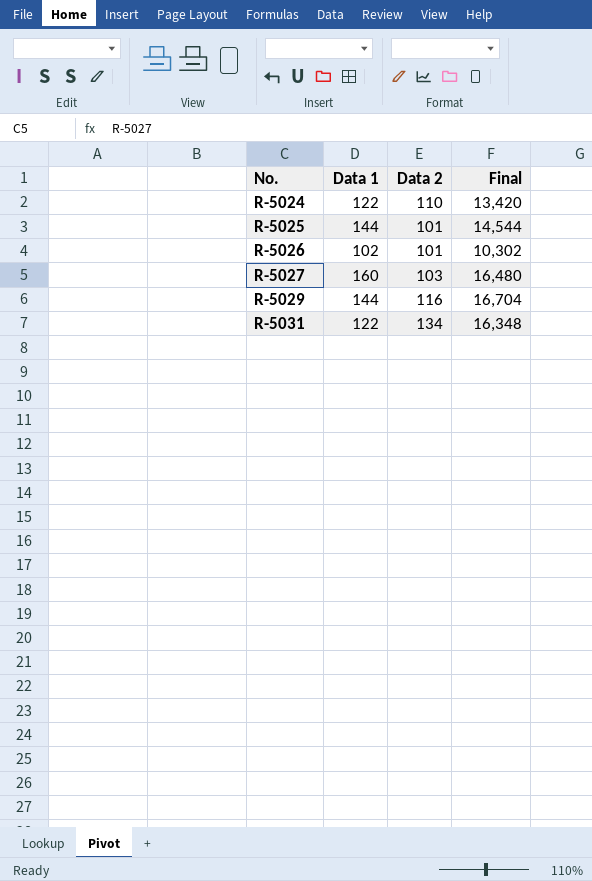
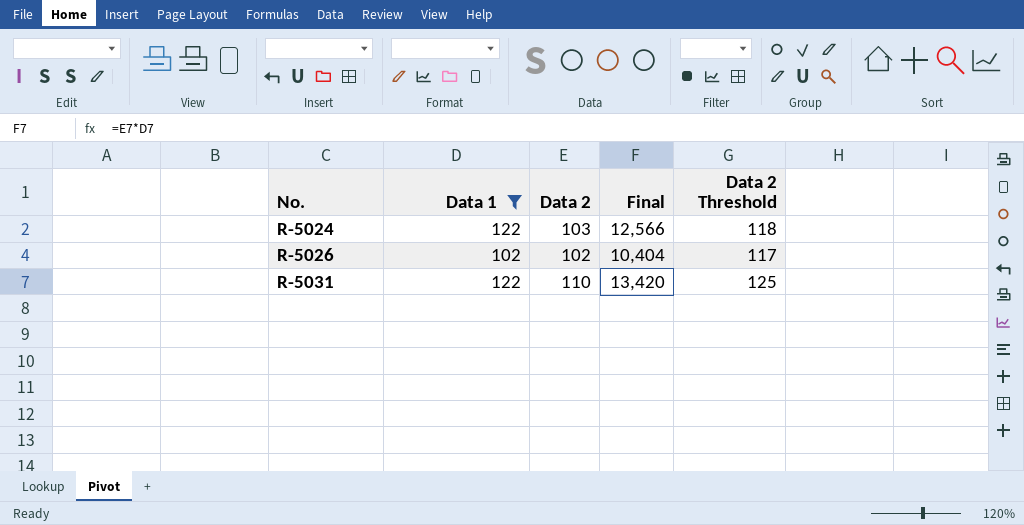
filter: none -> Data 1 <= 122
column Data 2 Threshold | formula: none -> [Data 2] + 15
R-5024 | Data 2: 110 -> 103
R-5024 | Final: 13,420 -> 12,566
R-5026 | Data 2: 101 -> 102
R-5026 | Final: 10,302 -> 10,404
R-5031 | Data 2: 134 -> 110
R-5031 | Final: 16,348 -> 13,420

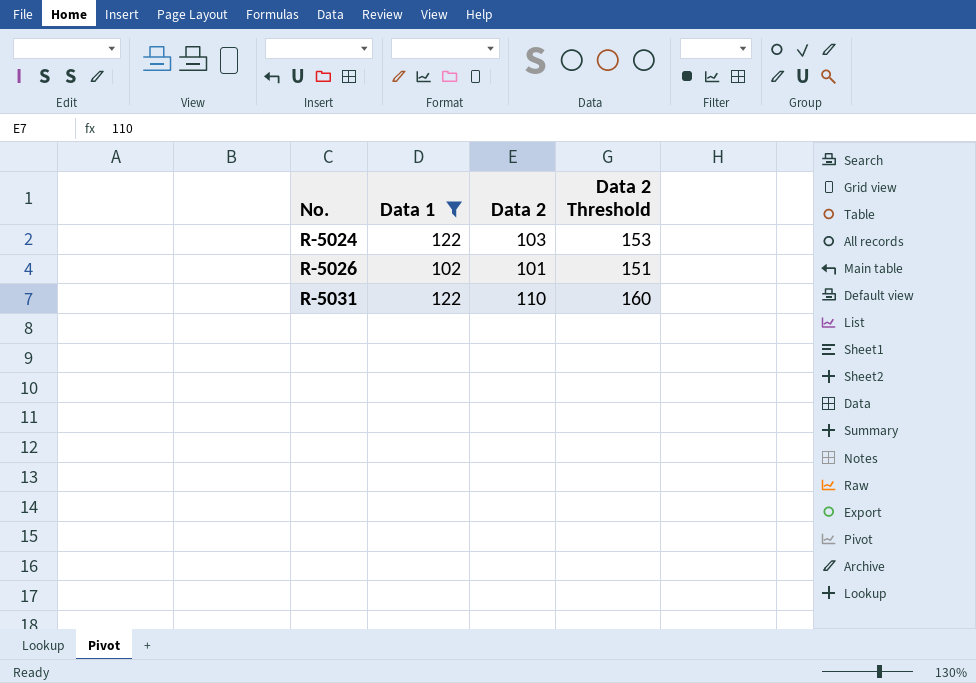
column Final | formula: [Data 1] * [Data 2] -> none
column Data 2 Threshold | formula: [Data 2] + 15 -> [Data 2] + 50
R-5026 | Data 2: 102 -> 101

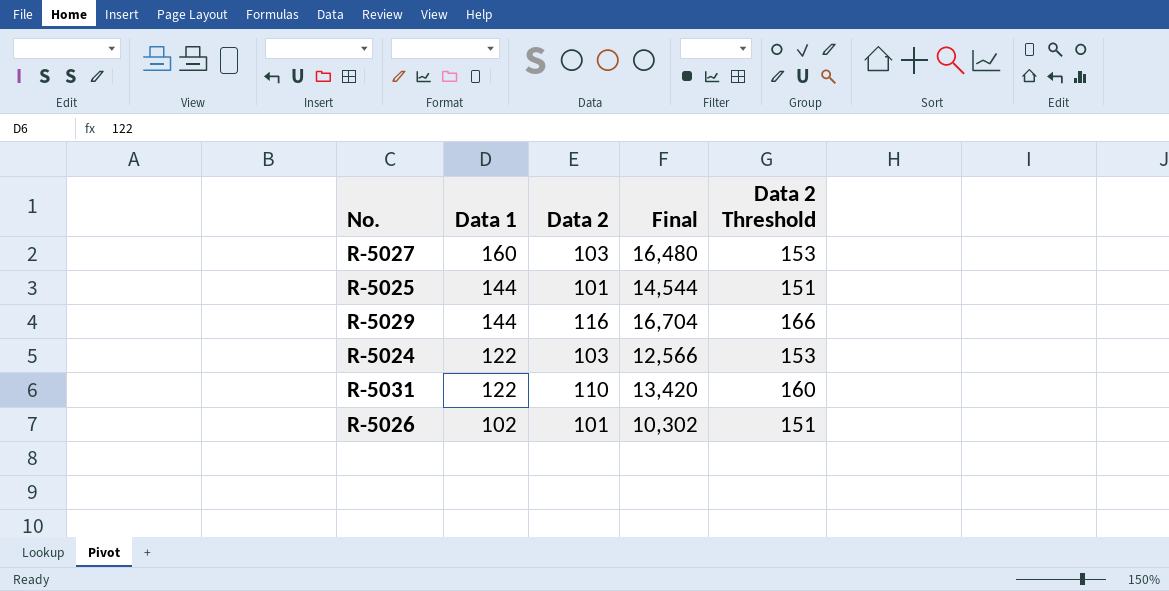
filter: Data 1 <= 122 -> none
row order: No. ascending -> Data 1 descending
column Final | formula: none -> [Data 1] * [Data 2]

